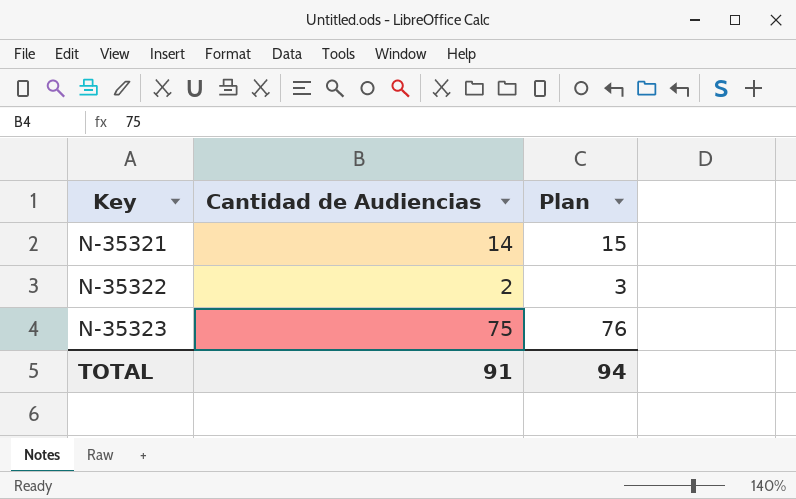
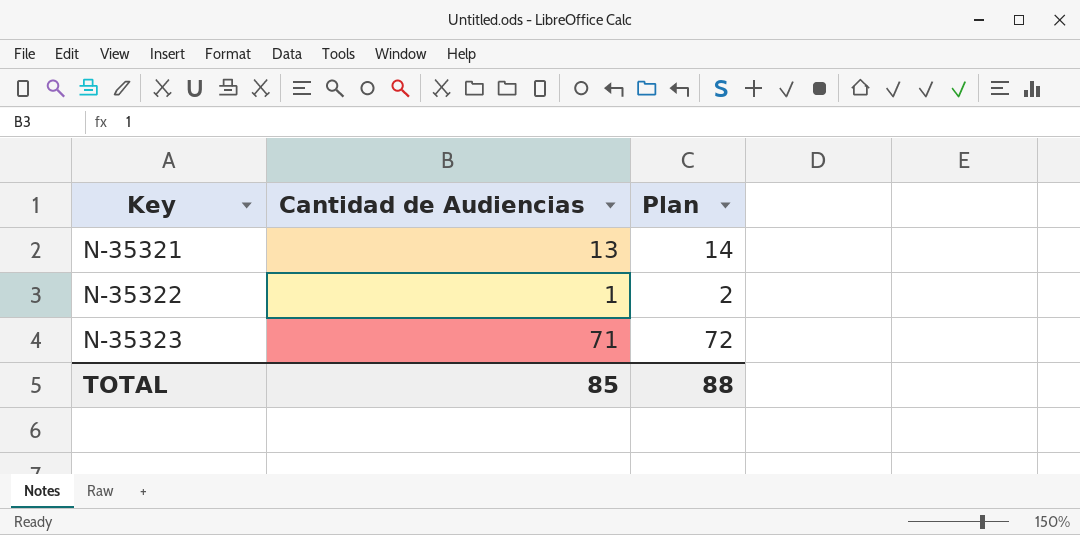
N-35321 | Cantidad de Audiencias: 14 -> 13
N-35321 | Plan: 15 -> 14
N-35322 | Cantidad de Audiencias: 2 -> 1
N-35322 | Plan: 3 -> 2
N-35323 | Cantidad de Audiencias: 75 -> 71
N-35323 | Plan: 76 -> 72
TOTAL | Cantidad de Audiencias: 91 -> 85
TOTAL | Plan: 94 -> 88

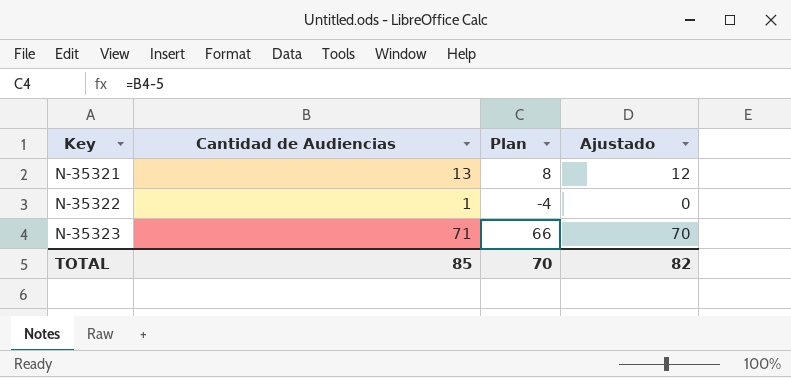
column Plan | formula: [Cantidad de Audiencias] + 1 -> [Cantidad de Audiencias] - 5
column Ajustado | formula: none -> [Cantidad de Audiencias] - 1
TOTAL | Plan: 88 -> 70

